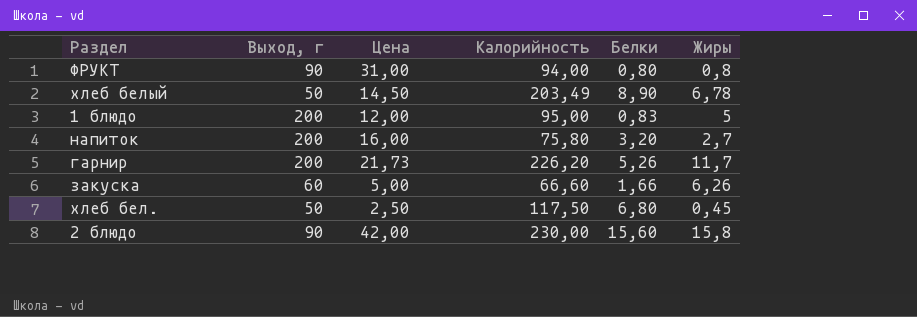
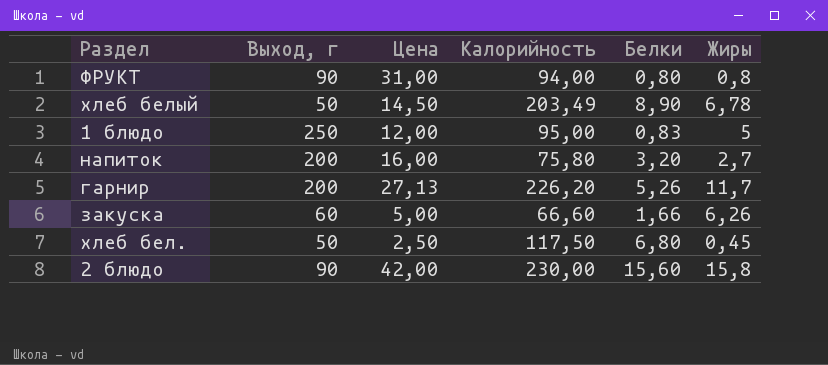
1 блюдо | Выход, г: 200 -> 250
гарнир | Цена: 21,73 -> 27,13

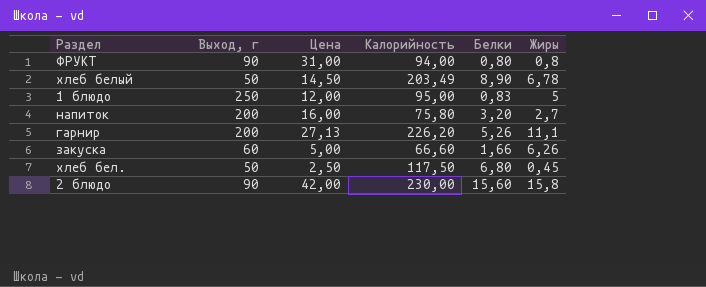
гарнир | Жиры: 11,7 -> 11,1

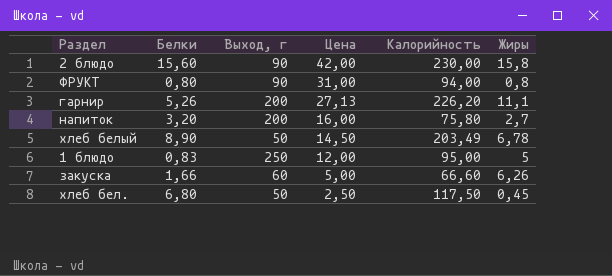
row order: none -> Цена descending
column Белки | position: 5 -> 2

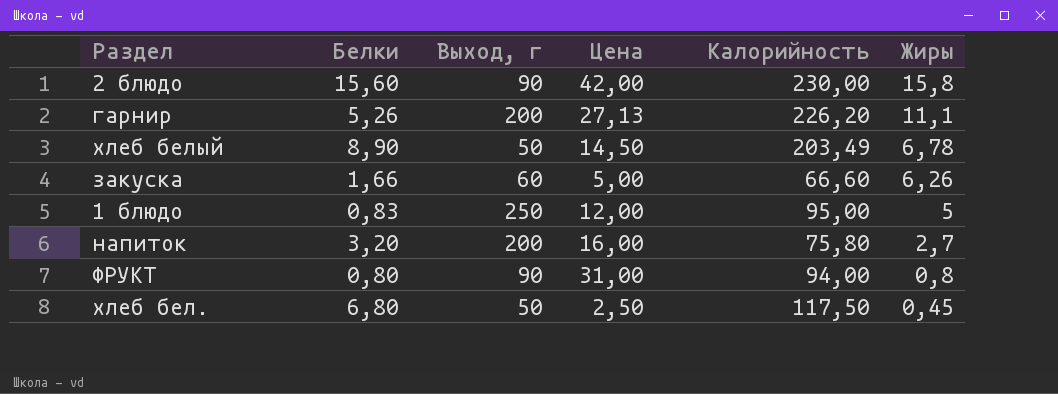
row order: Цена descending -> Жиры descending

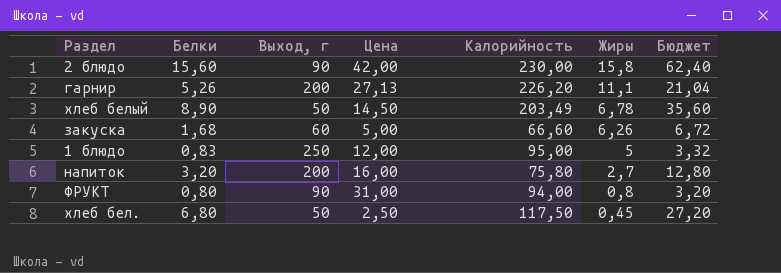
column Бюджет | formula: none -> [Белки] * 4
закуска | Белки: 1,66 -> 1,68

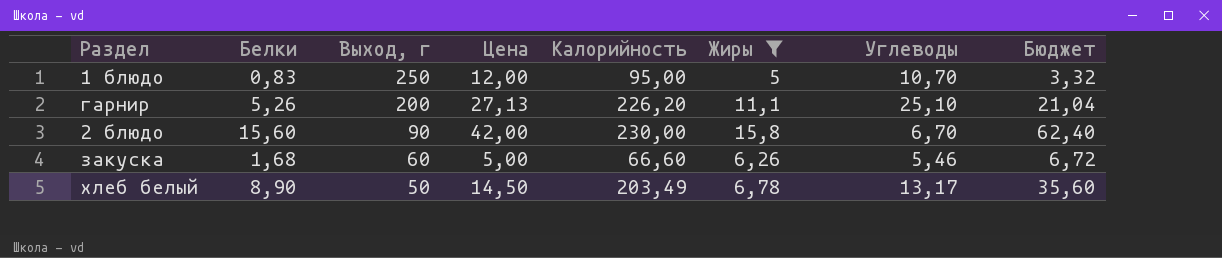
filter: none -> Жиры >= 5
row order: Жиры descending -> Выход, г descending
column Углеводы | position: none -> 7

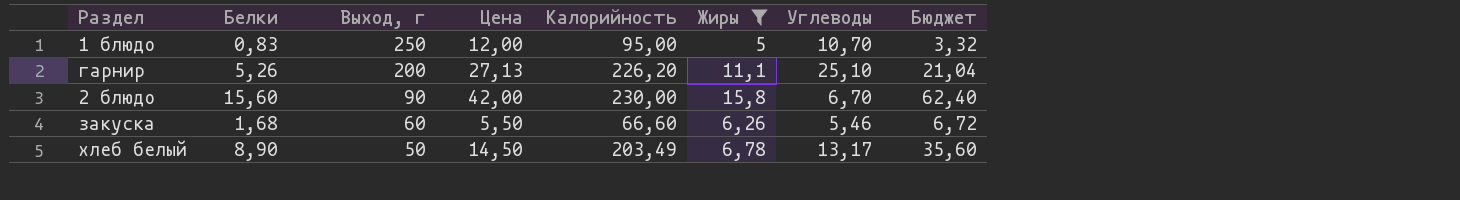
закуска | Цена: 5,00 -> 5,50

